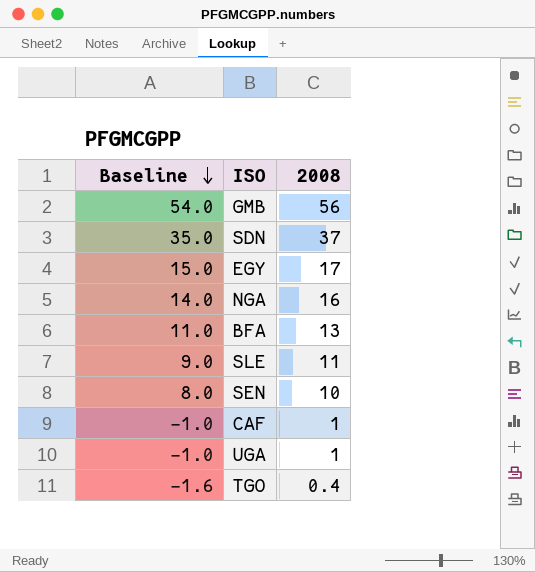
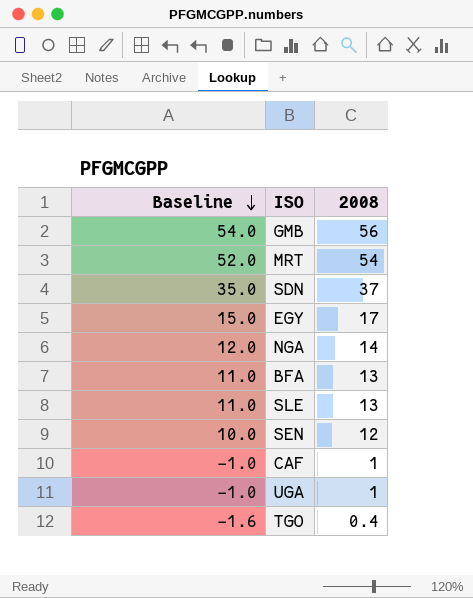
row MRT: none -> 52.0 | 54
NGA | Baseline: 14.0 -> 12.0
NGA | 2008: 16 -> 14
SLE | Baseline: 9.0 -> 11.0
SLE | 2008: 11 -> 13
SEN | Baseline: 8.0 -> 10.0
SEN | 2008: 10 -> 12

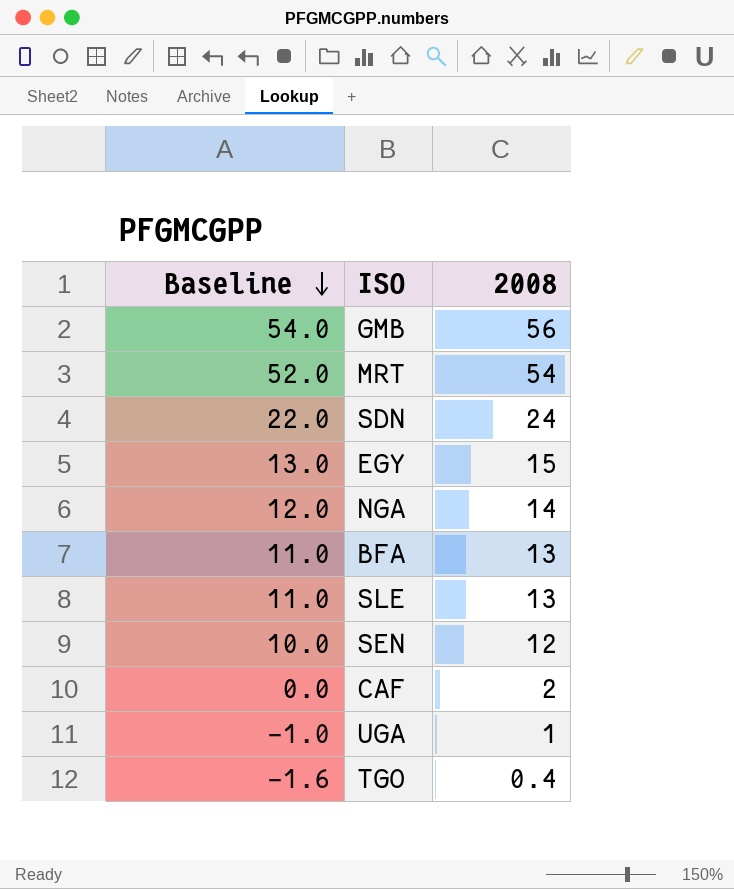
SDN | Baseline: 35.0 -> 22.0
SDN | 2008: 37 -> 24
EGY | Baseline: 15.0 -> 13.0
EGY | 2008: 17 -> 15
CAF | Baseline: -1.0 -> 0.0
CAF | 2008: 1 -> 2

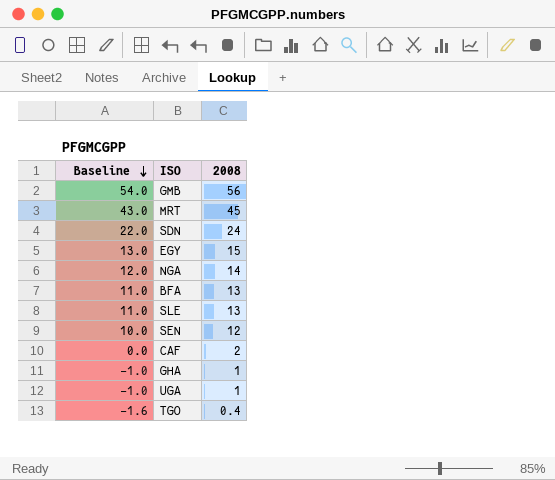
MRT | Baseline: 52.0 -> 43.0
MRT | 2008: 54 -> 45
row GHA: none -> -1.0 | 1

